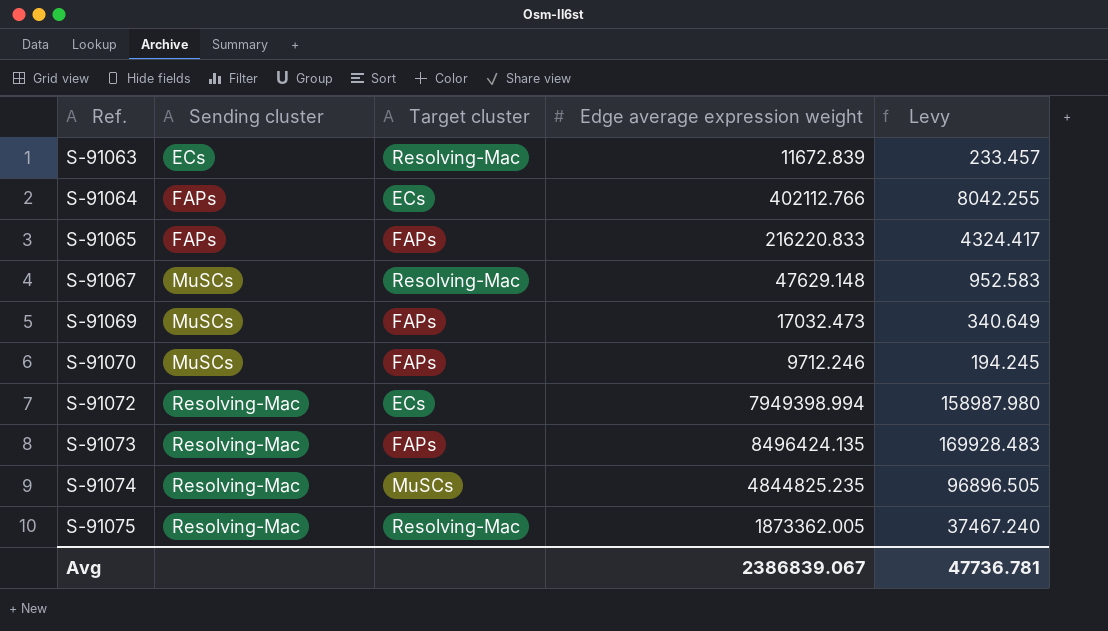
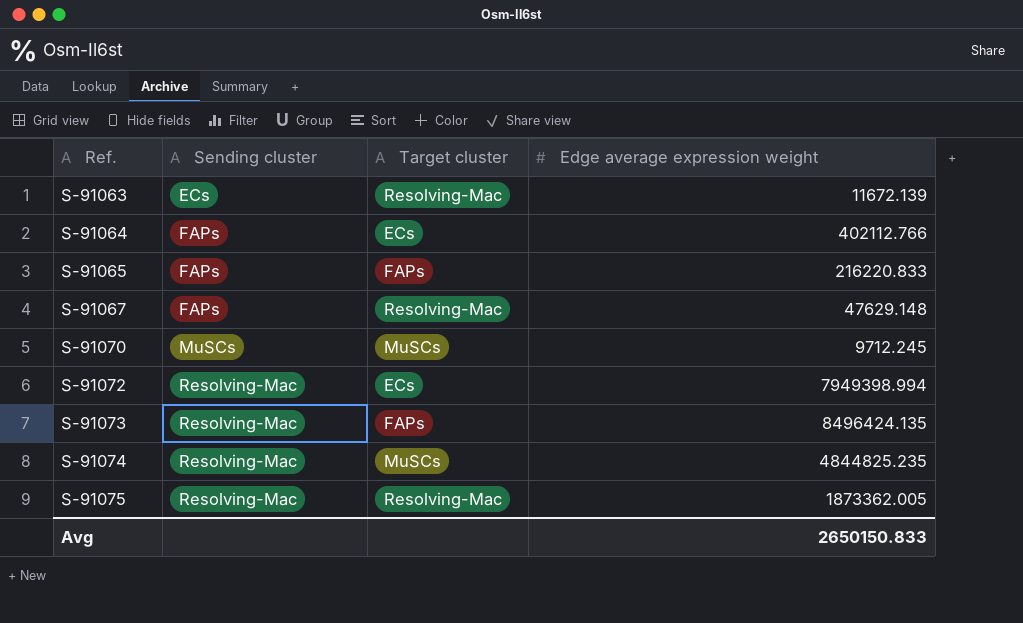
column Levy | formula: [Edge average expression weight] * 0.02 -> none
row S-91069: MuSCs | FAPs | 17032.473 | 340.649 -> none
S-91063 | Edge average expression weight: 11672.839 -> 11672.139
S-91067 | Sending cluster: MuSCs -> FAPs
S-91070 | Target cluster: FAPs -> MuSCs
S-91070 | Edge average expression weight: 9712.246 -> 9712.245
Avg | Edge average expression weight: 2386839.067 -> 2650150.833

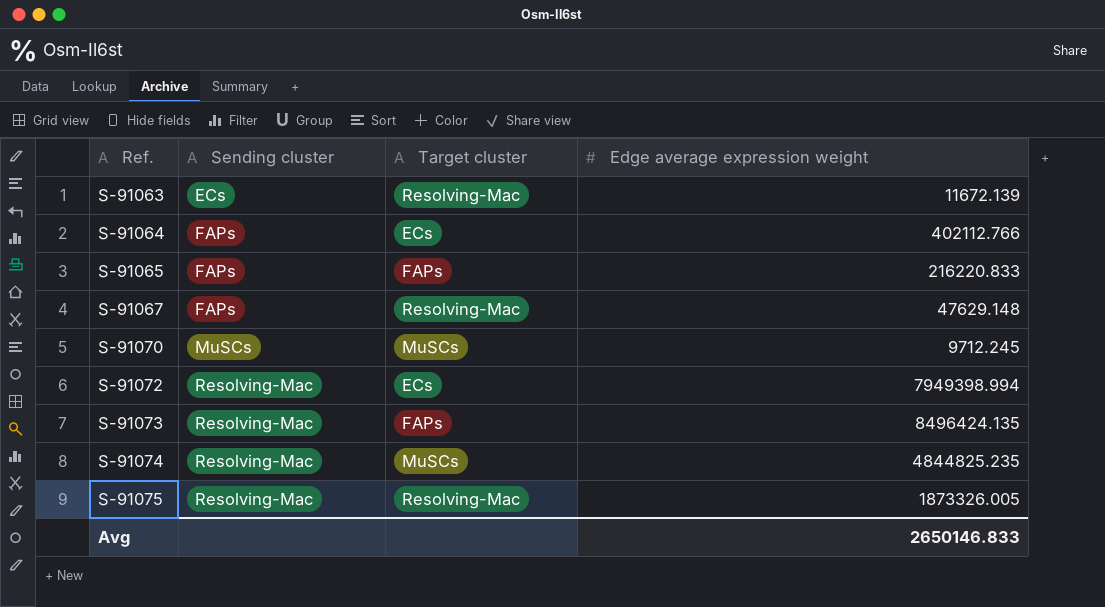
S-91075 | Edge average expression weight: 1873362.005 -> 1873326.005
Avg | Edge average expression weight: 2650150.833 -> 2650146.833

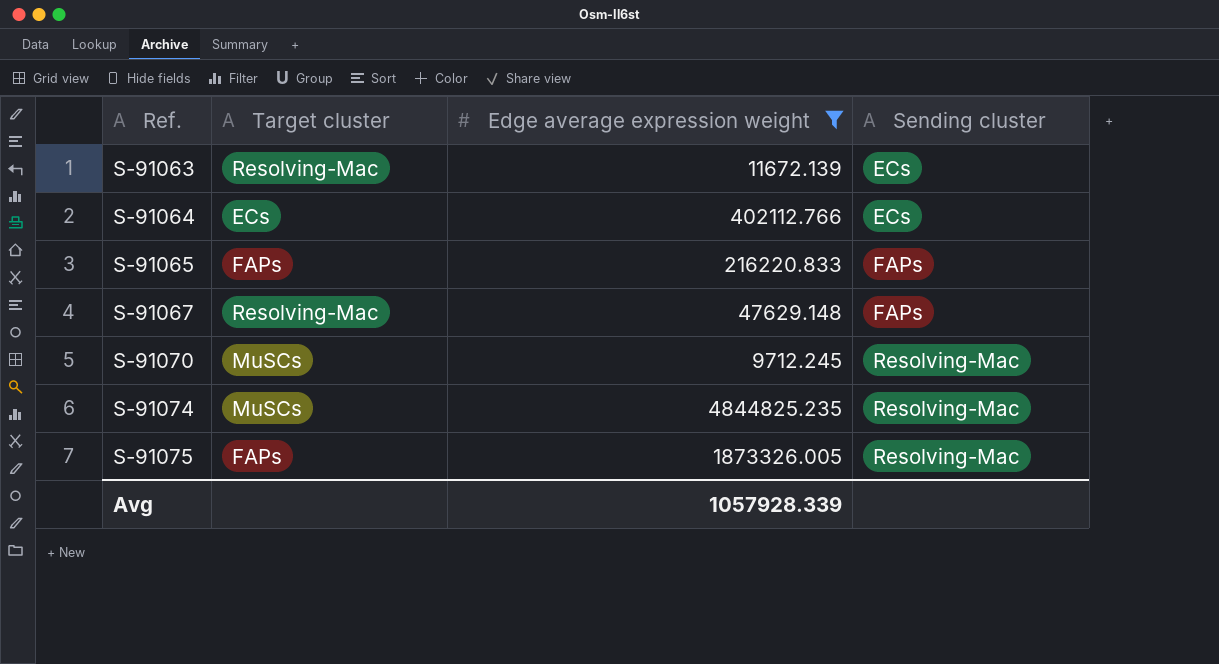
filter: none -> Edge average expression weight <= 4844825.235
column Sending cluster | position: 2 -> 4
S-91064 | Sending cluster: FAPs -> ECs
S-91070 | Sending cluster: MuSCs -> Resolving-Mac
S-91075 | Target cluster: Resolving-Mac -> FAPs
Avg | Edge average expression weight: 2650146.833 -> 1057928.339

